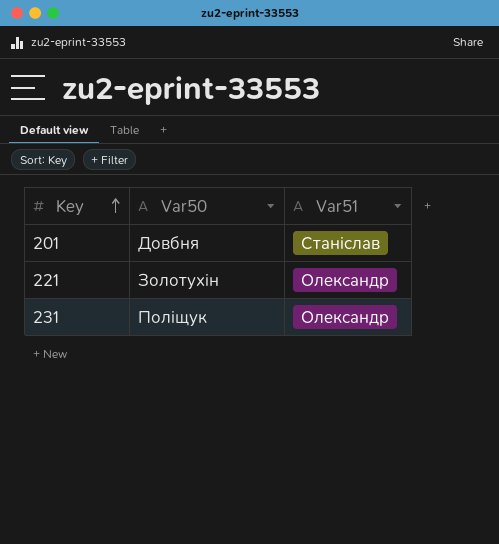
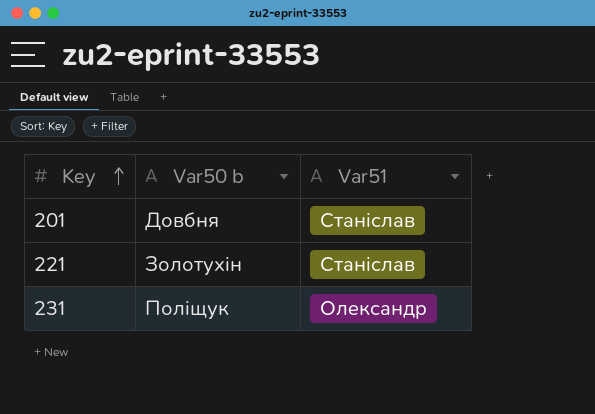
column name: Var50 -> Var50 b
221 | Var51: Олександр -> Станіслав

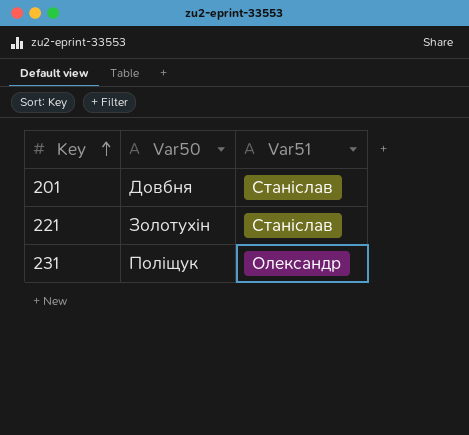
column name: Var50 b -> Var50

